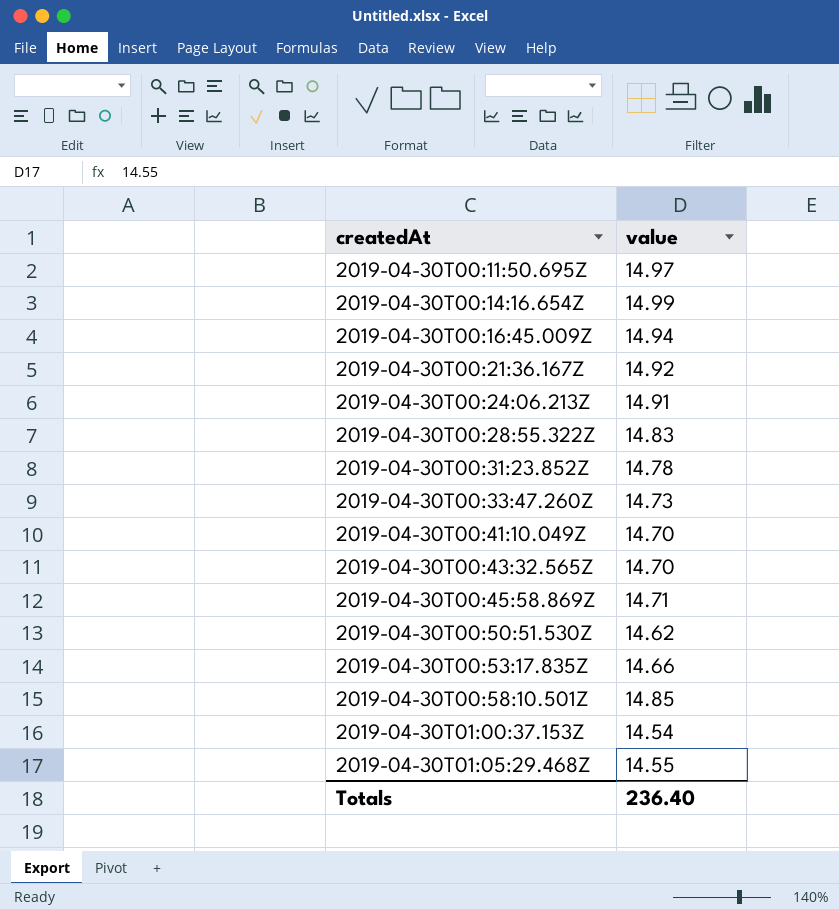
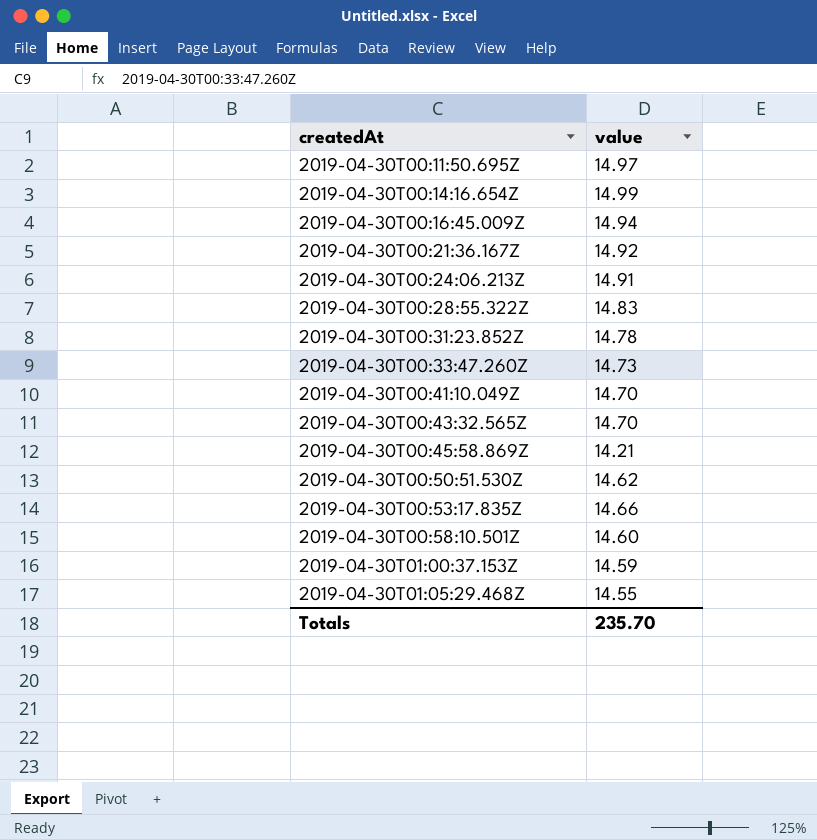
2019-04-30T00:45:58.869Z | value: 14.71 -> 14.21
2019-04-30T00:58:10.501Z | value: 14.85 -> 14.60
2019-04-30T01:00:37.153Z | value: 14.54 -> 14.59
Totals | value: 236.40 -> 235.70

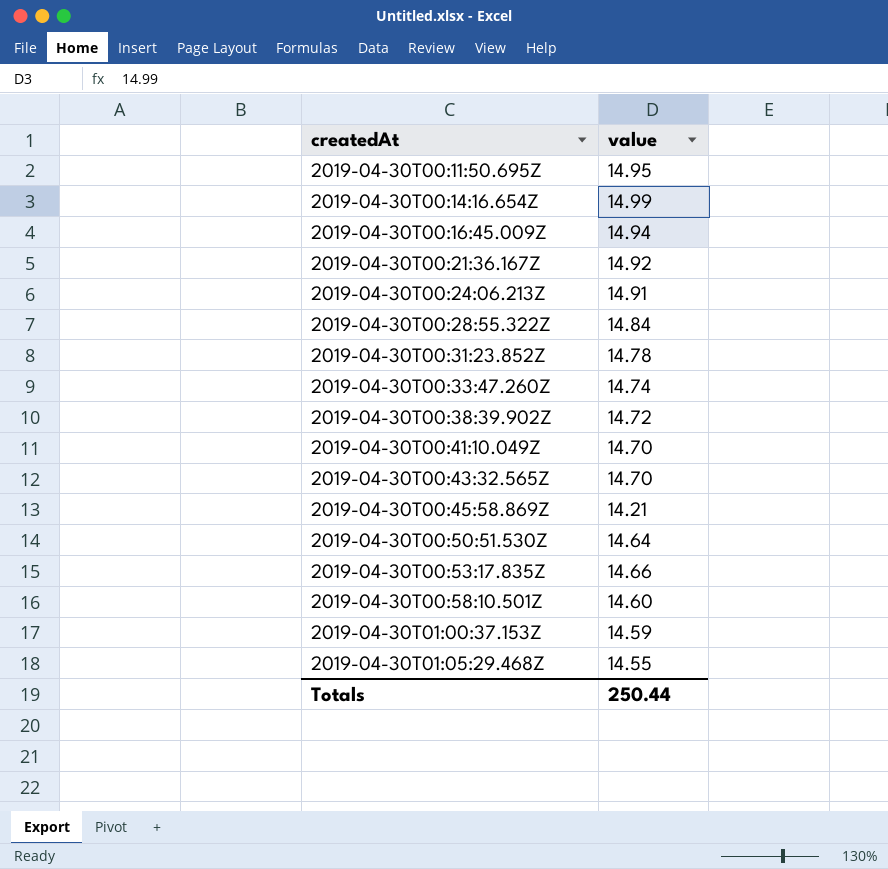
2019-04-30T00:11:50.695Z | value: 14.97 -> 14.95
2019-04-30T00:28:55.322Z | value: 14.83 -> 14.84
2019-04-30T00:33:47.260Z | value: 14.73 -> 14.74
row 2019-04-30T00:38:39.902Z: none -> 14.72
2019-04-30T00:50:51.530Z | value: 14.62 -> 14.64
Totals | value: 235.70 -> 250.44

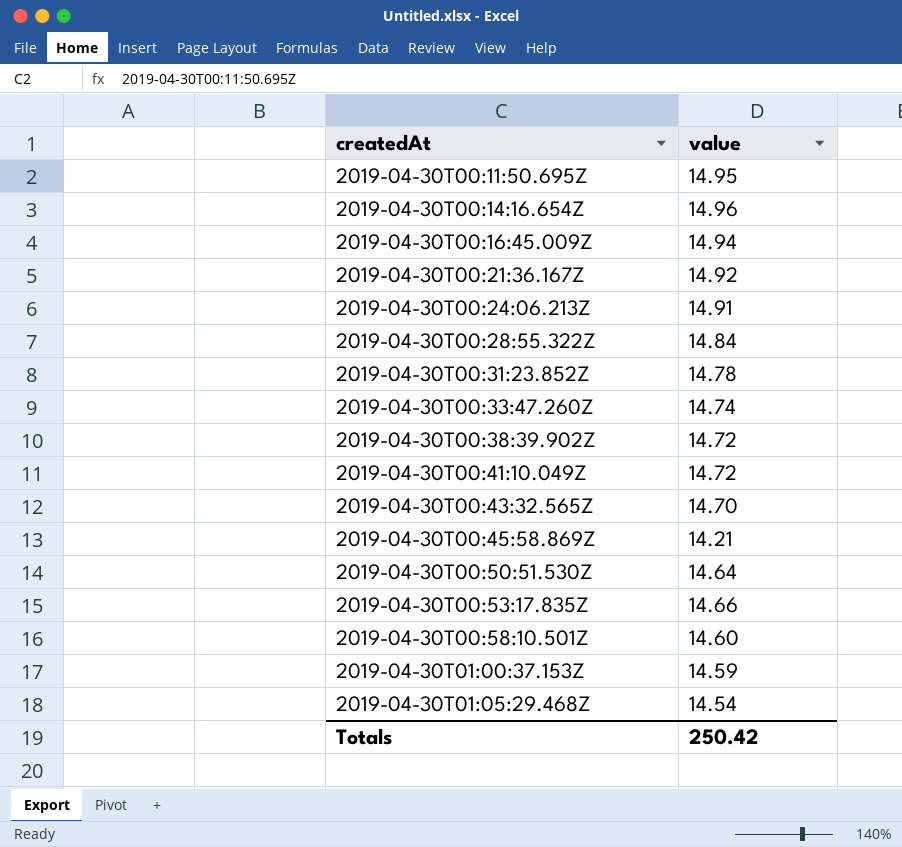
2019-04-30T00:14:16.654Z | value: 14.99 -> 14.96
2019-04-30T00:41:10.049Z | value: 14.70 -> 14.72
2019-04-30T01:05:29.468Z | value: 14.55 -> 14.54
Totals | value: 250.44 -> 250.42

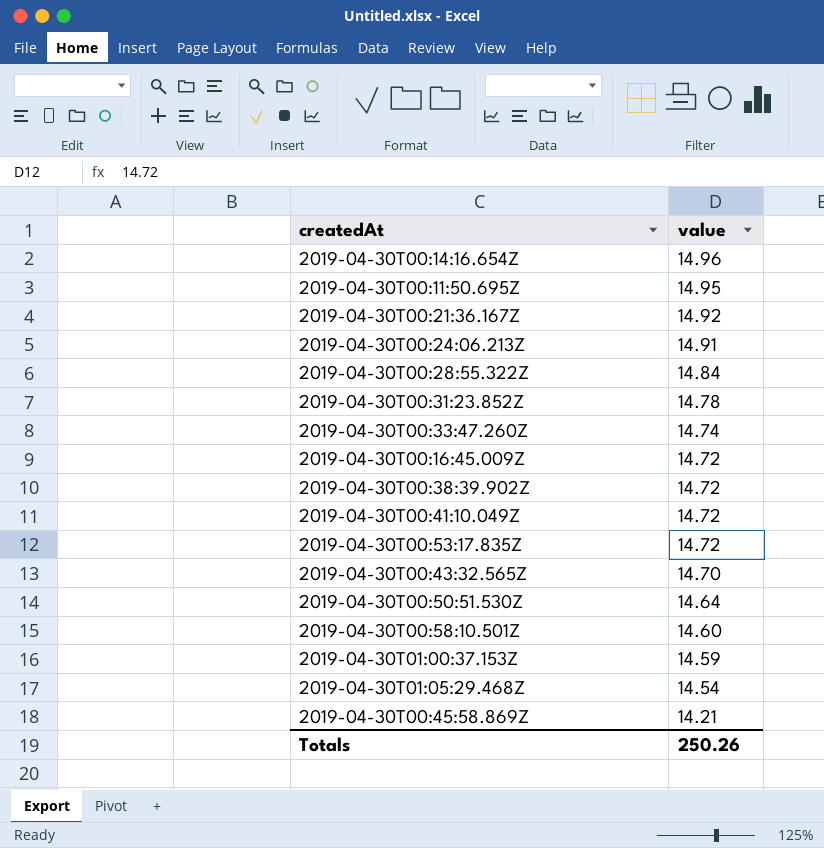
row order: createdAt ascending -> value descending
2019-04-30T00:16:45.009Z | value: 14.94 -> 14.72
2019-04-30T00:53:17.835Z | value: 14.66 -> 14.72
Totals | value: 250.42 -> 250.26

